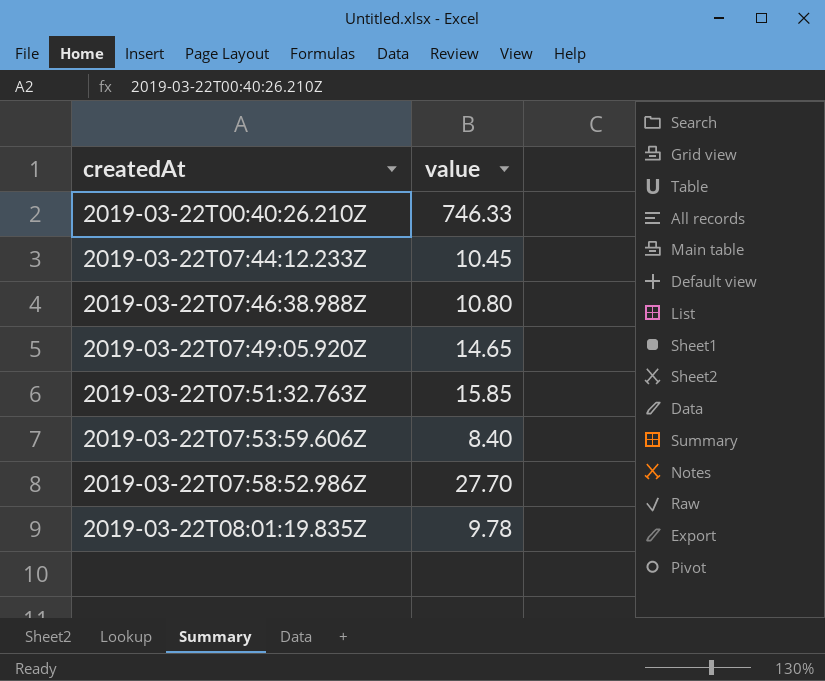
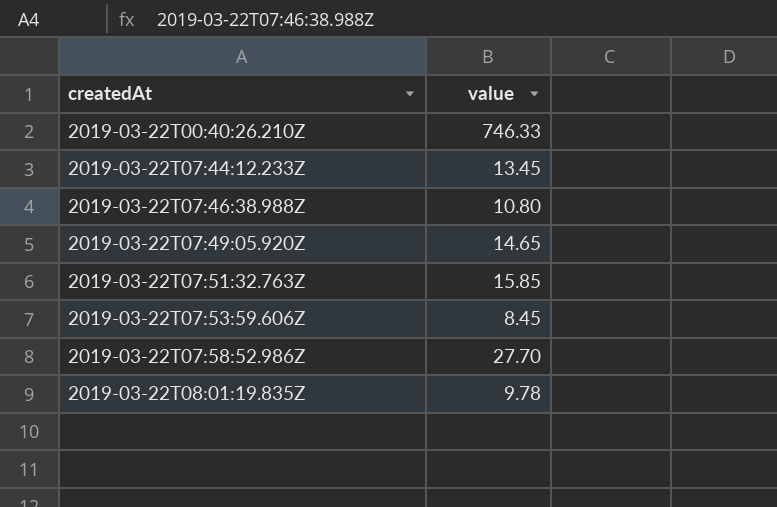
2019-03-22T07:44:12.233Z | value: 10.45 -> 13.45
2019-03-22T07:53:59.606Z | value: 8.40 -> 8.45

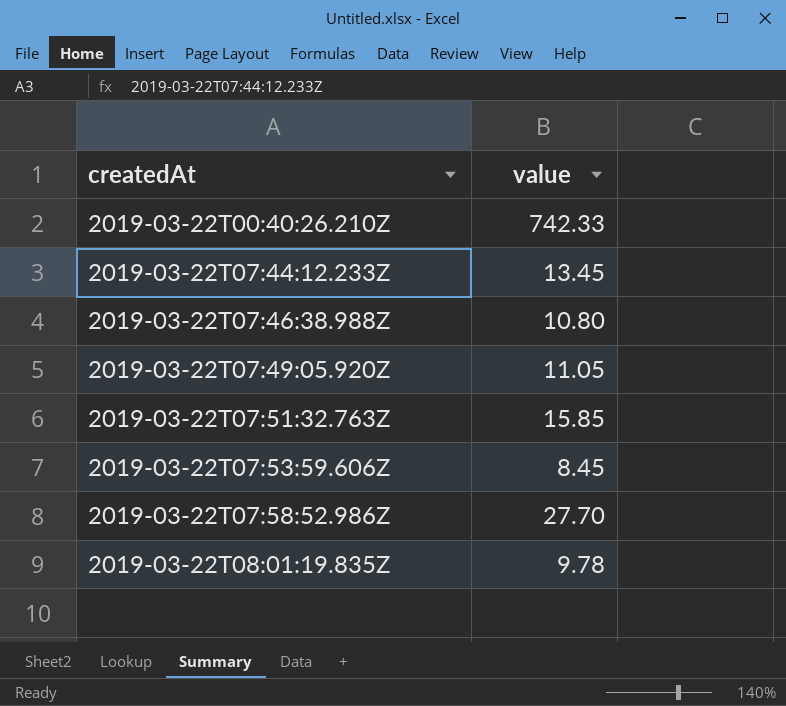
2019-03-22T00:40:26.210Z | value: 746.33 -> 742.33
2019-03-22T07:49:05.920Z | value: 14.65 -> 11.05

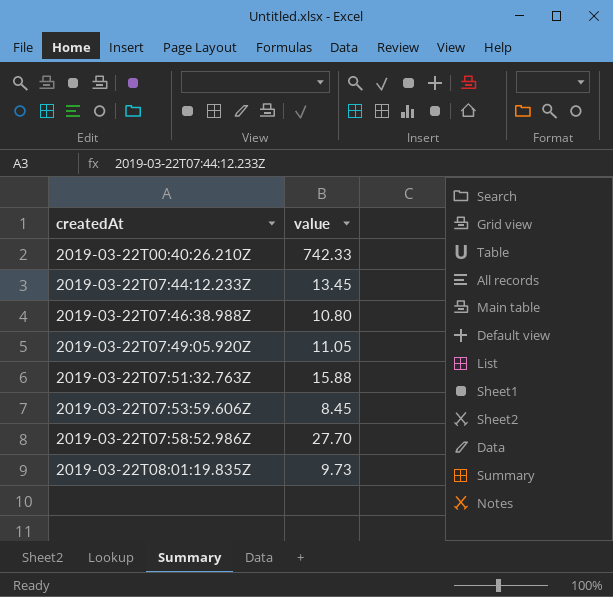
2019-03-22T07:51:32.763Z | value: 15.85 -> 15.88
2019-03-22T08:01:19.835Z | value: 9.78 -> 9.73

